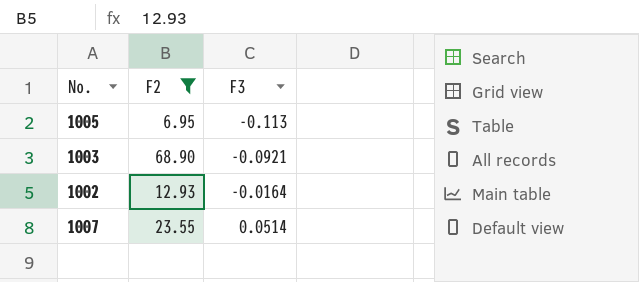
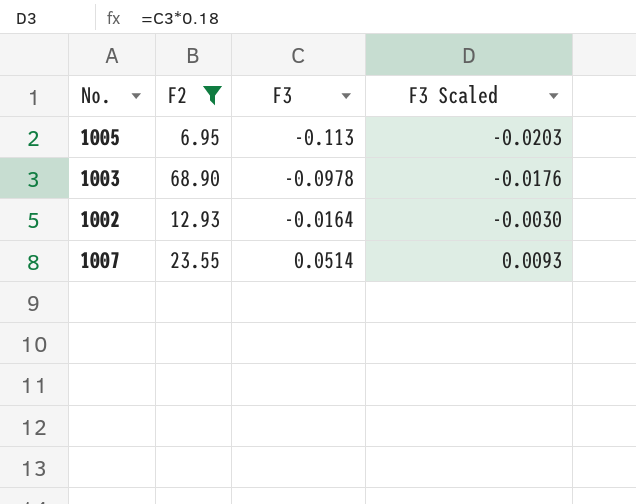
column F3 Scaled | formula: none -> [F3] * 0.18
1003 | F3: -0.0921 -> -0.0978

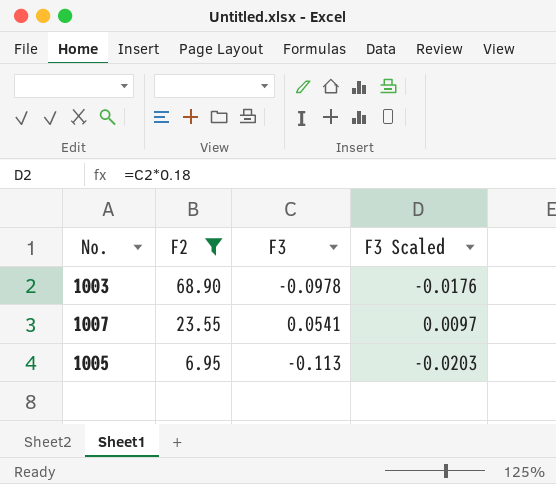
row order: F3 ascending -> F2 descending
row 1002: 12.93 | -0.0164 | -0.0030 -> none
1007 | F3: 0.0514 -> 0.0541
1007 | F3 Scaled: 0.0093 -> 0.0097

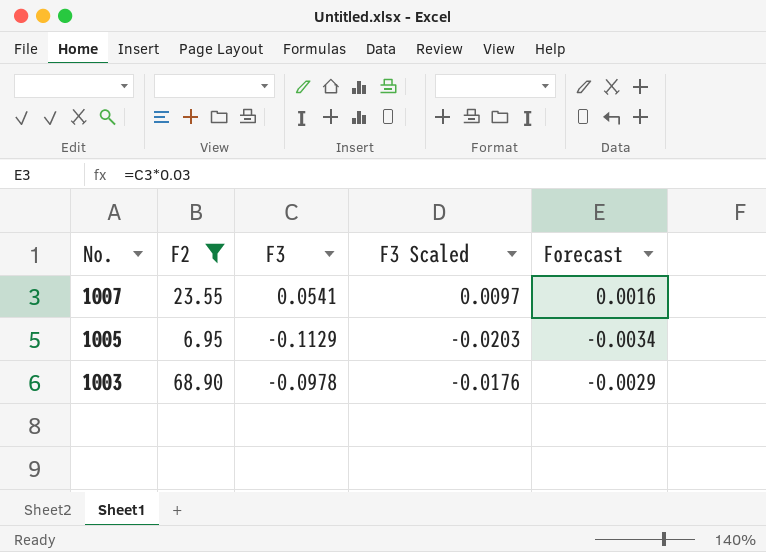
row order: F2 descending -> No. descending
column Forecast | formula: none -> [F3] * 0.03
1005 | F3: -0.113 -> -0.1129

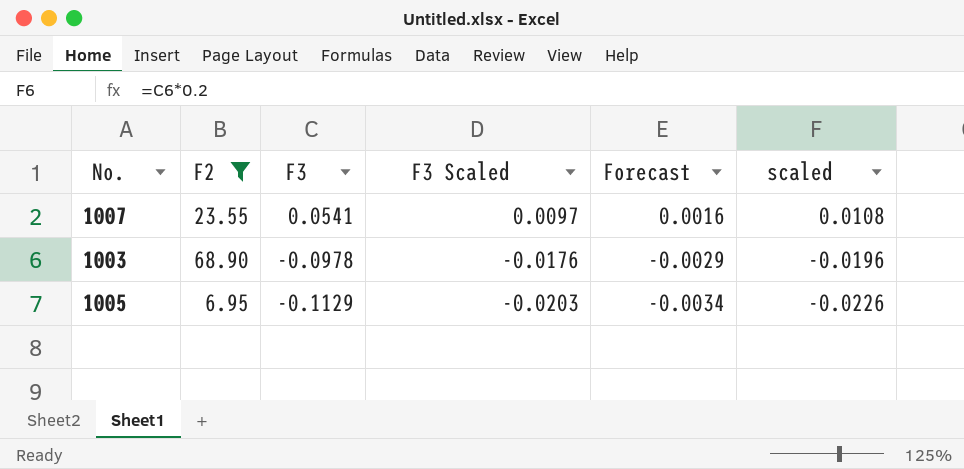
row order: No. descending -> F3 descending
column scaled | formula: none -> [F3] * 0.2

